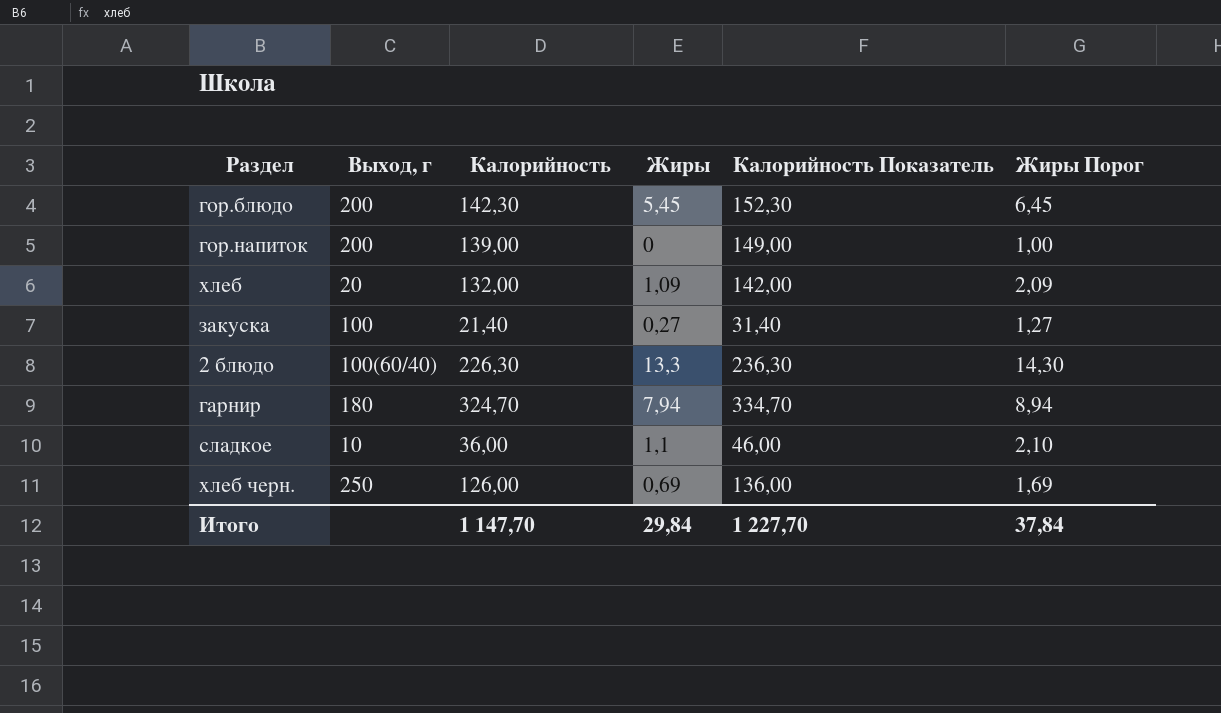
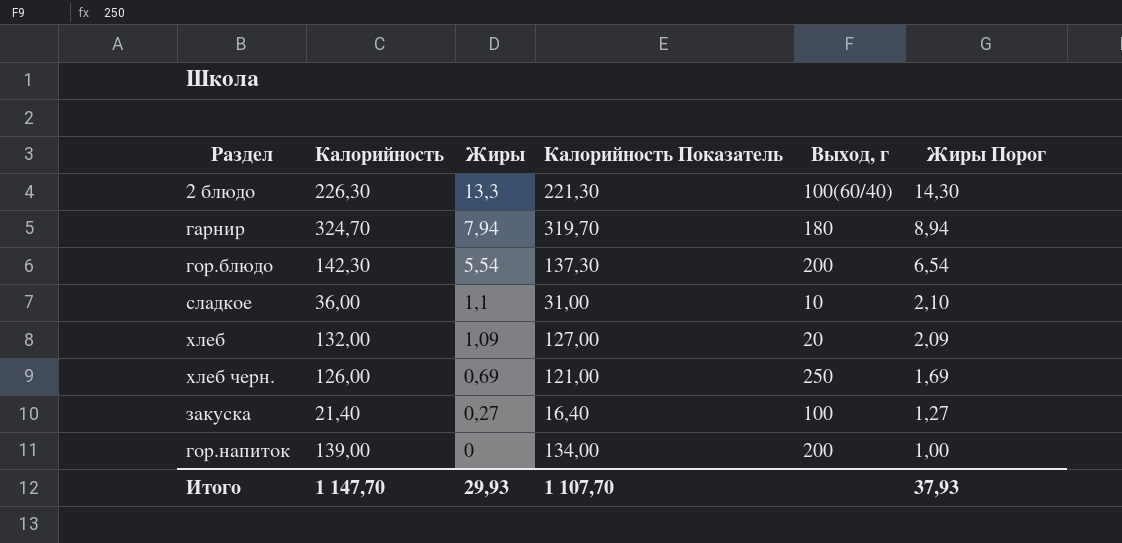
row order: none -> Жиры descending
column Калорийность Показатель | formula: [Калорийность] + 10 -> [Калорийность] - 5
column Выход, г | position: 2 -> 5
гор.блюдо | Жиры: 5,45 -> 5,54
гор.блюдо | Жиры Порог: 6,45 -> 6,54
Итого | Жиры: 29,84 -> 29,93
Итого | Калорийность Показатель: 1 227,70 -> 1 107,70
Итого | Жиры Порог: 37,84 -> 37,93

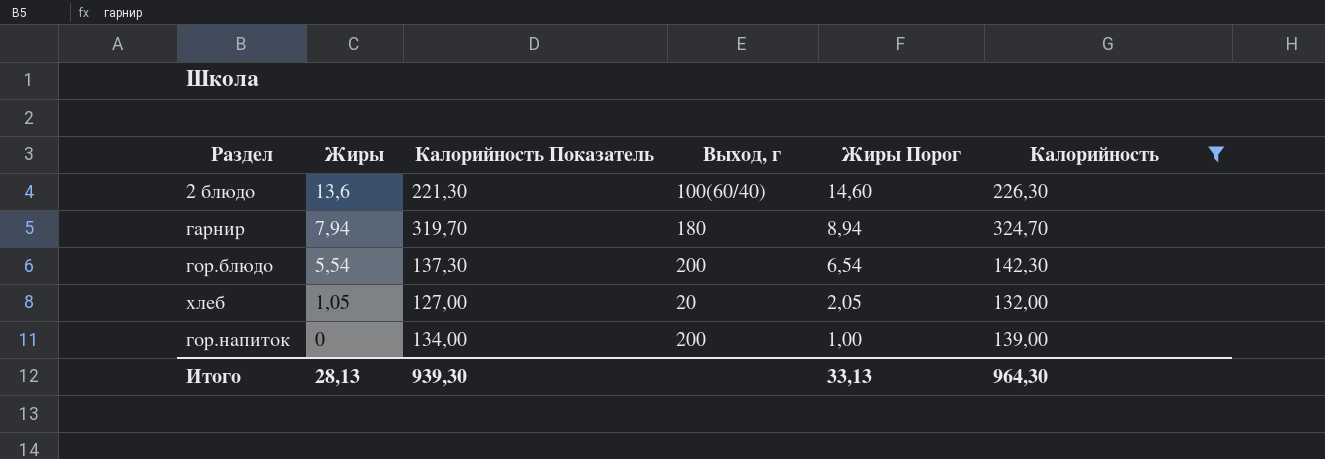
filter: none -> Калорийность >= 132,00
column Калорийность | position: 2 -> 6
2 блюдо | Жиры: 13,3 -> 13,6
2 блюдо | Жиры Порог: 14,30 -> 14,60
хлеб | Жиры: 1,09 -> 1,05
хлеб | Жиры Порог: 2,09 -> 2,05
Итого | Жиры: 29,93 -> 28,13
Итого | Калорийность Показатель: 1 107,70 -> 939,30
Итого | Жиры Порог: 37,93 -> 33,13
Итого | Калорийность: 1 147,70 -> 964,30

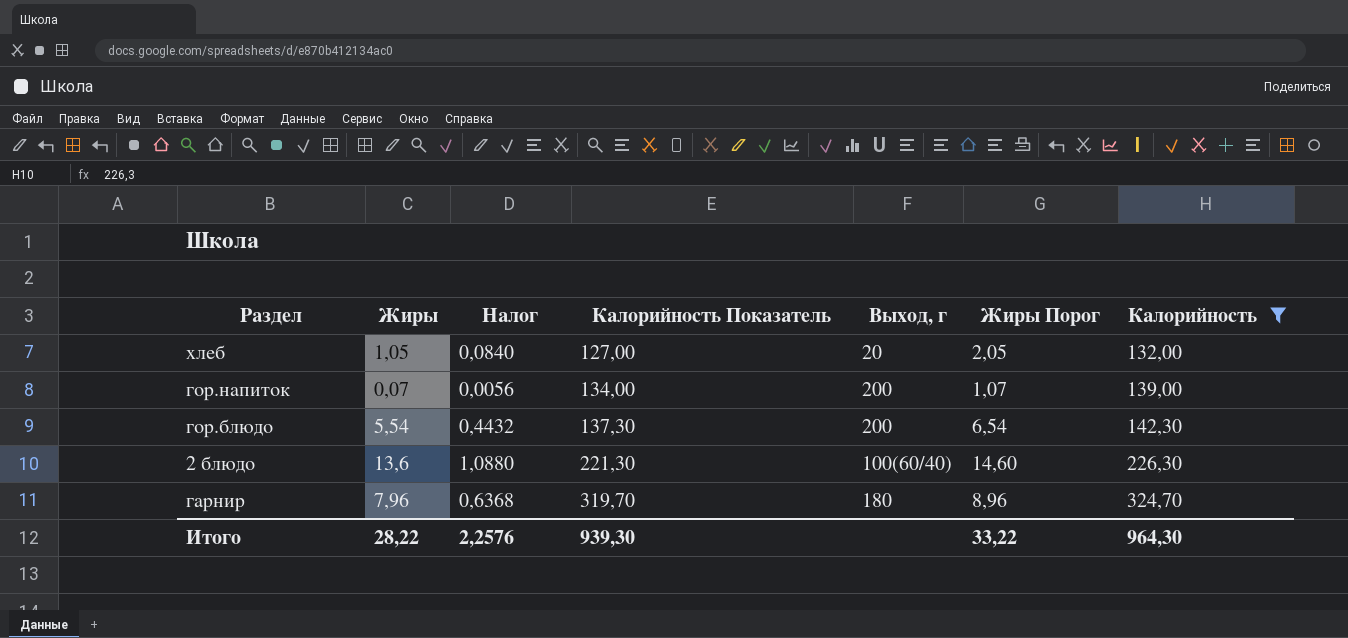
row order: Жиры descending -> Калорийность Показатель ascending
column Налог | formula: none -> [Жиры] * 0,08
гор.напиток | Жиры: 0 -> 0,07
гор.напиток | Жиры Порог: 1,00 -> 1,07
гарнир | Жиры: 7,94 -> 7,96
гарнир | Жиры Порог: 8,94 -> 8,96
Итого | Жиры: 28,13 -> 28,22
Итого | Жиры Порог: 33,13 -> 33,22

